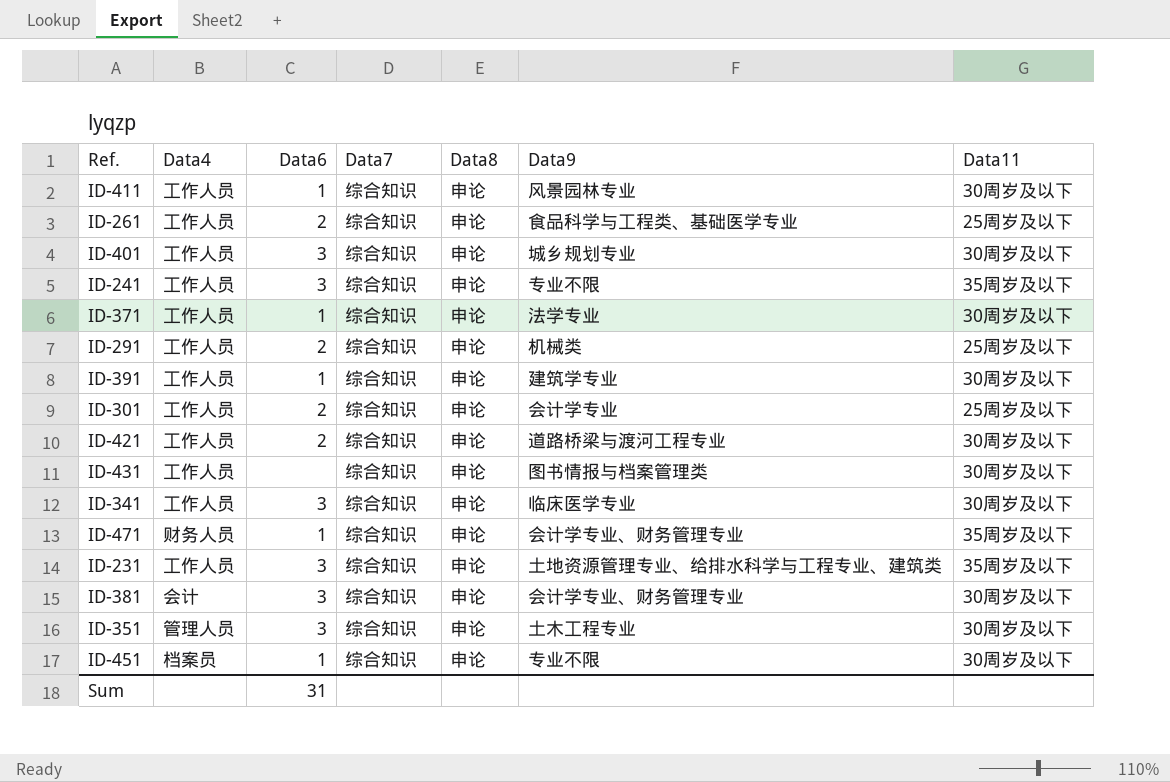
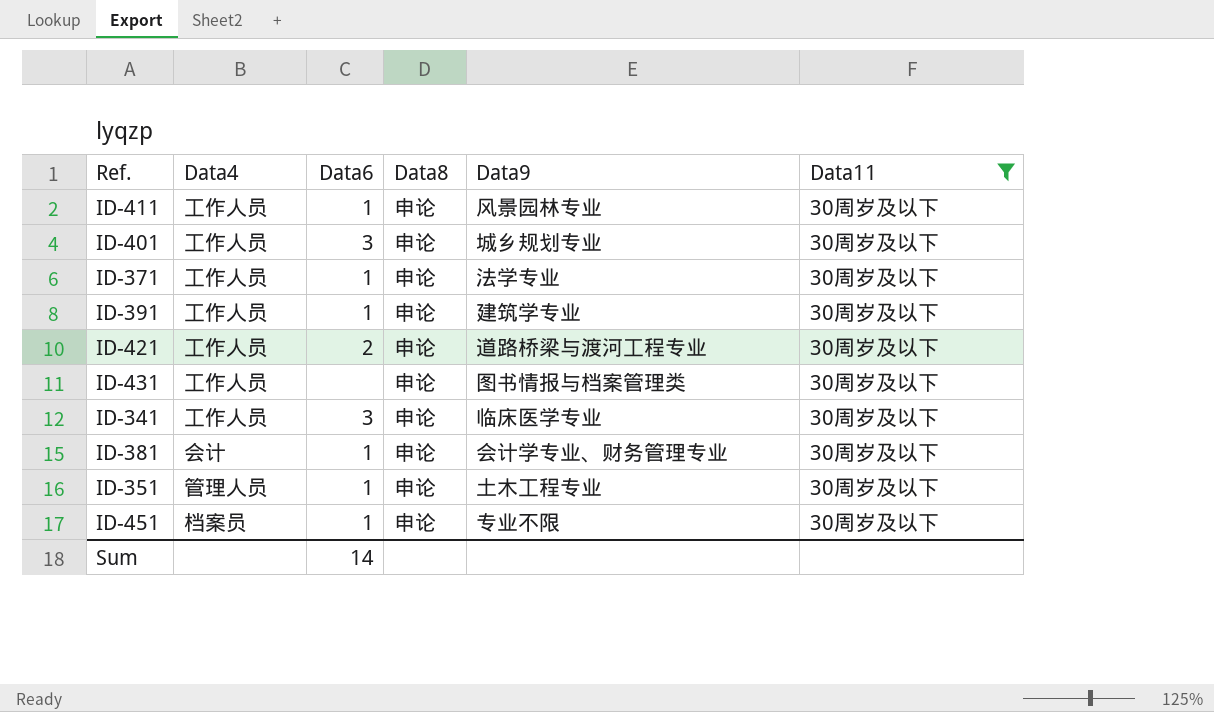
filter: none -> Data11 = 30周岁及以下
column Data7 | position: 4 -> none
ID-381 | Data6: 3 -> 1
ID-351 | Data6: 3 -> 1
Sum | Data6: 31 -> 14

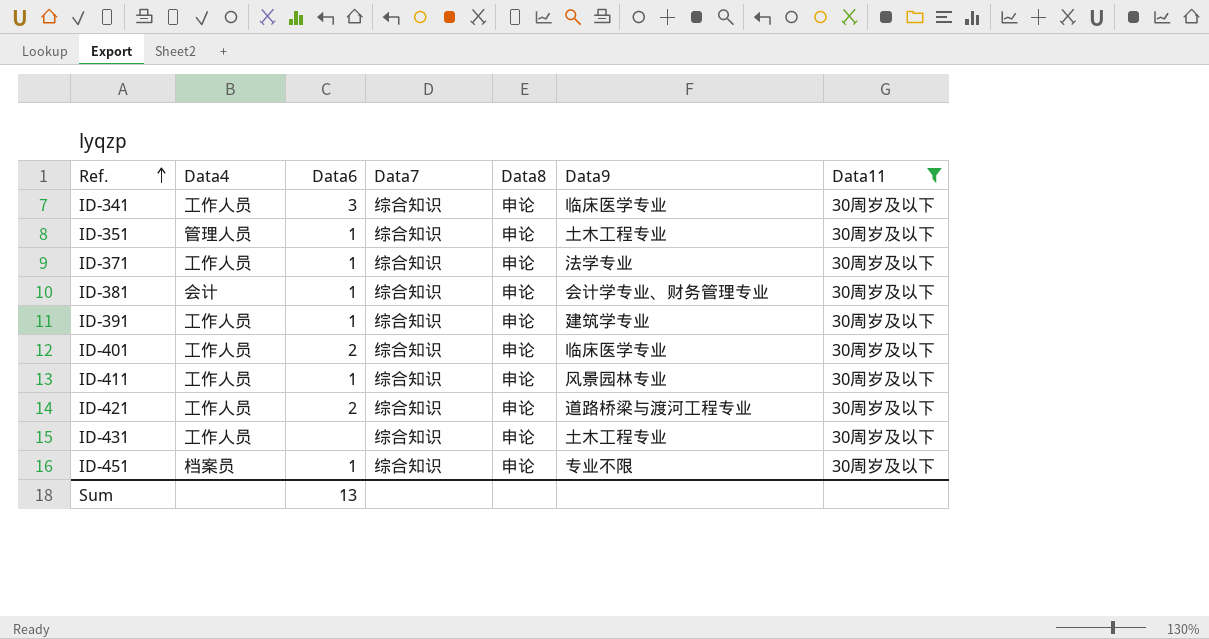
row order: none -> Ref. ascending
column Data7 | position: none -> 4
ID-401 | Data6: 3 -> 2
ID-401 | Data9: 城乡规划专业 -> 临床医学专业
ID-431 | Data9: 图书情报与档案管理类 -> 土木工程专业
Sum | Data6: 14 -> 13

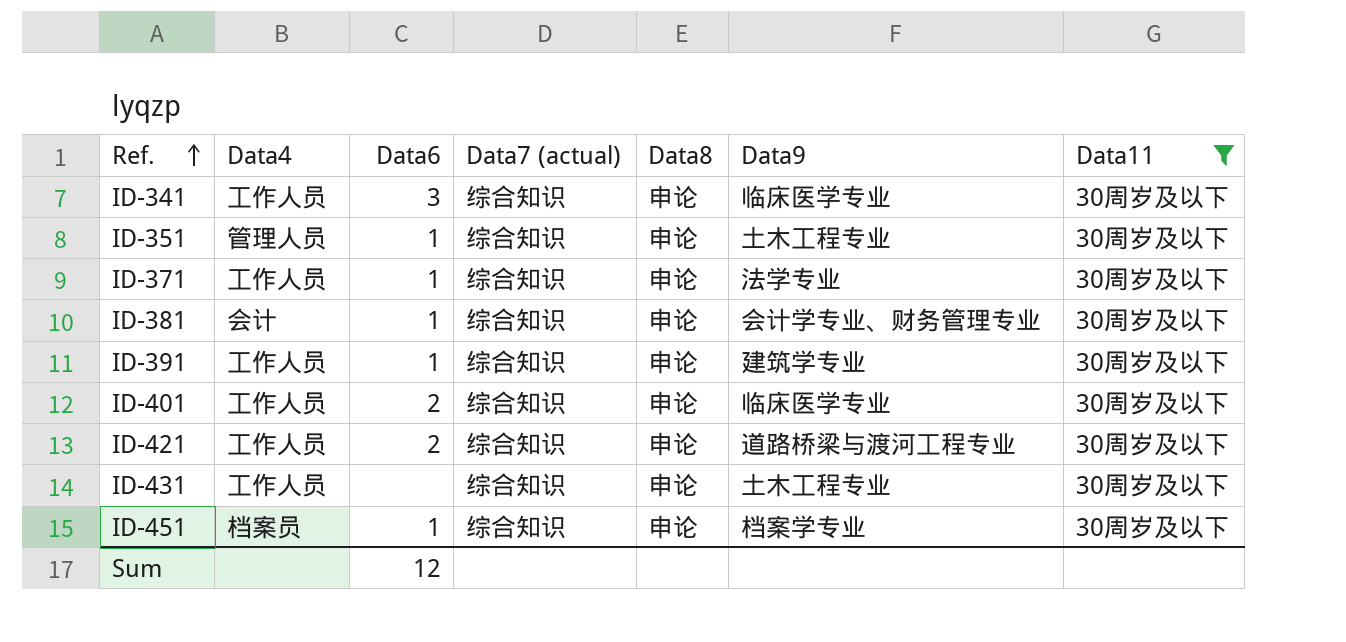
column name: Data7 -> Data7 (actual)
row ID-411: 工作人员 | 1 | 综合知识 | 申论 | 风景园林专业 | 30周岁及以下 -> none
ID-451 | Data9: 专业不限 -> 档案学专业
Sum | Data6: 13 -> 12

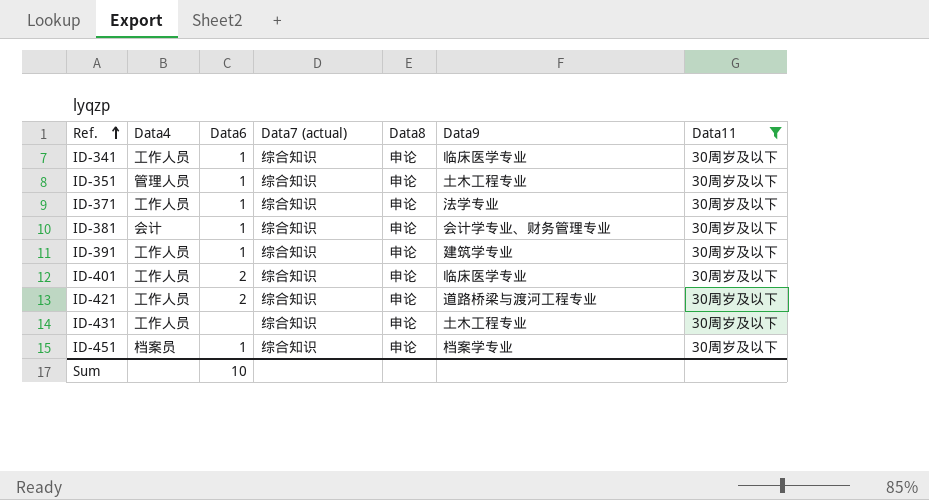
ID-341 | Data6: 3 -> 1
Sum | Data6: 12 -> 10

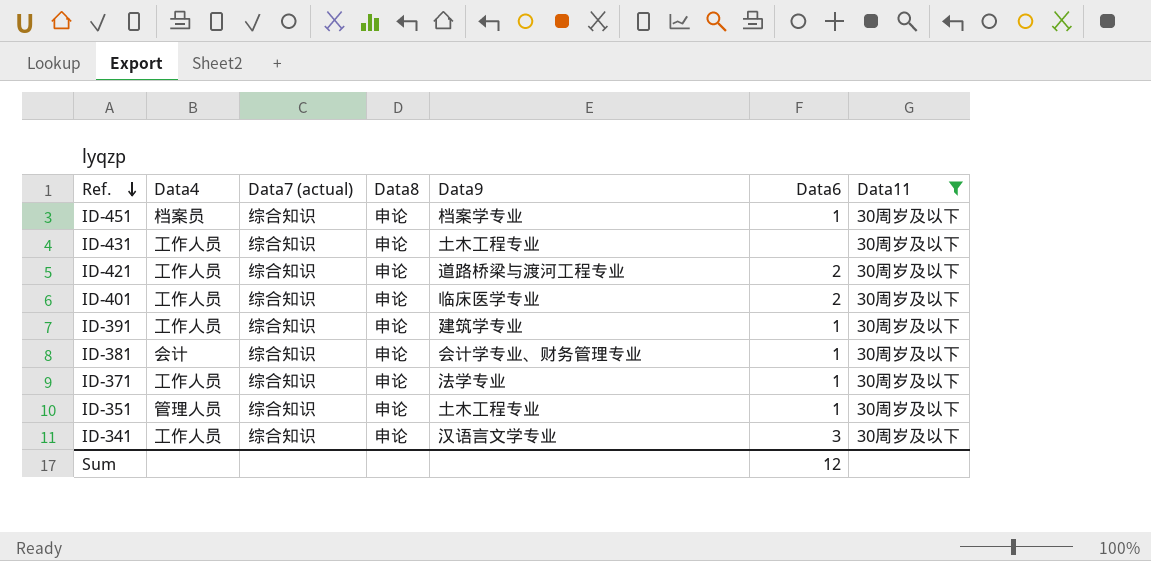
row order: Ref. ascending -> Ref. descending
column Data6 | position: 3 -> 6
ID-341 | Data9: 临床医学专业 -> 汉语言文学专业
ID-341 | Data6: 1 -> 3
Sum | Data6: 10 -> 12

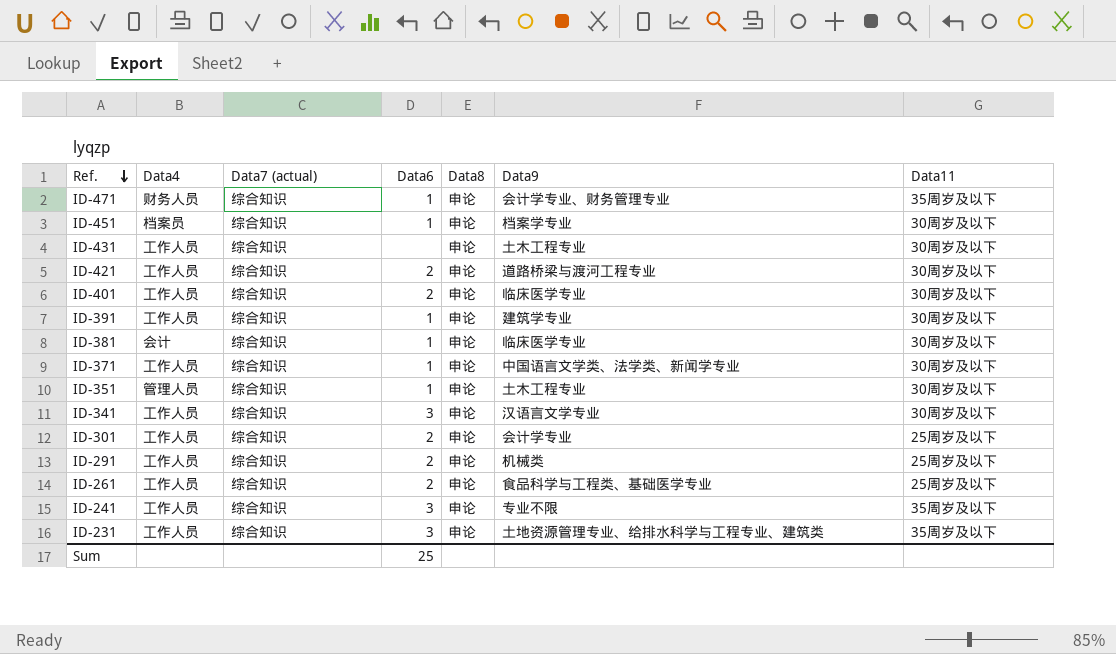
filter: Data11 = 30周岁及以下 -> none
column Data6 | position: 6 -> 4
ID-381 | Data9: 会计学专业、财务管理专业 -> 临床医学专业
ID-371 | Data9: 法学专业 -> 中国语言文学类、法学类、新闻学专业
Sum | Data6: 12 -> 25

